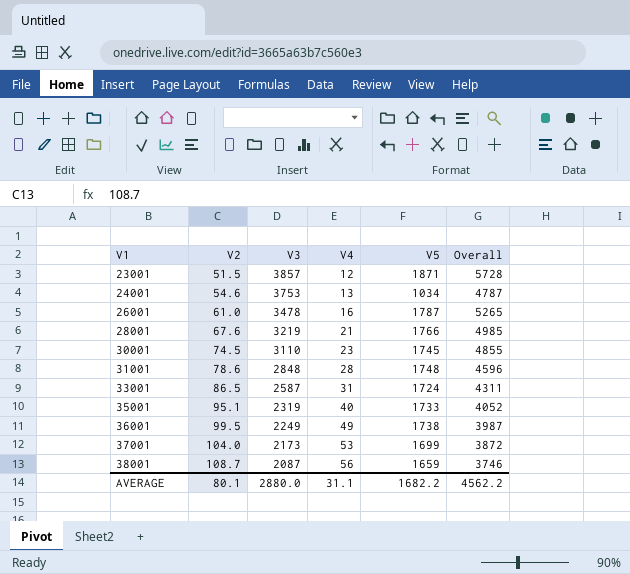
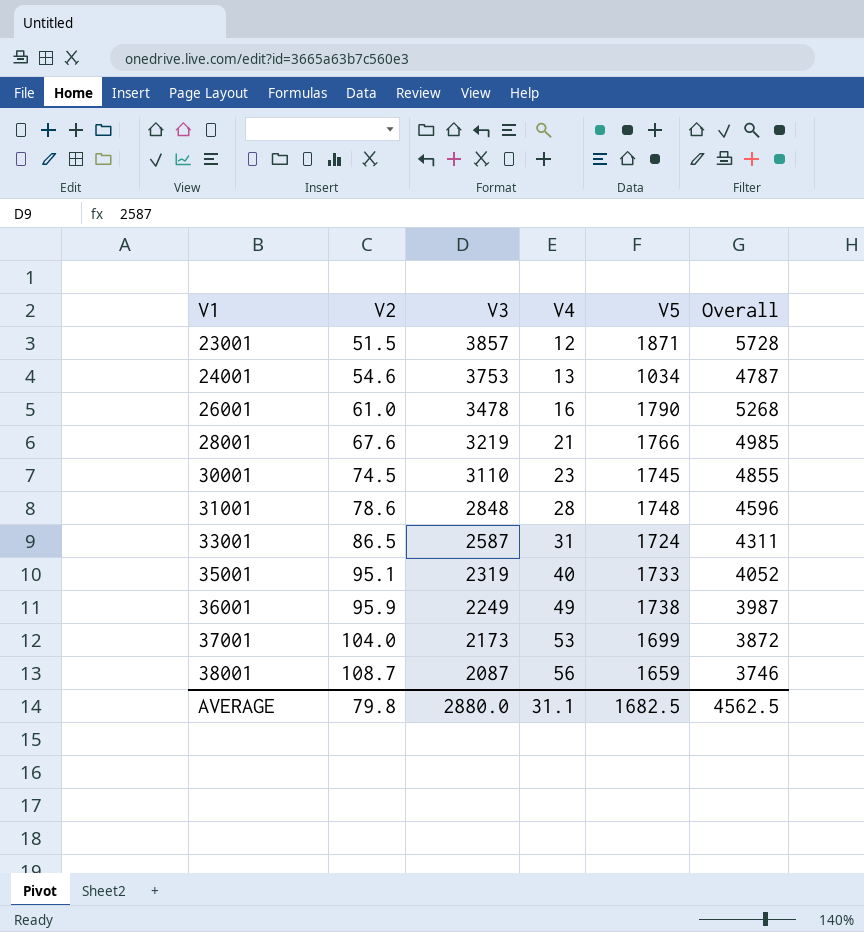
26001 | V5: 1787 -> 1790
26001 | Overall: 5265 -> 5268
36001 | V2: 99.5 -> 95.9
AVERAGE | V2: 80.1 -> 79.8
AVERAGE | V5: 1682.2 -> 1682.5
AVERAGE | Overall: 4562.2 -> 4562.5

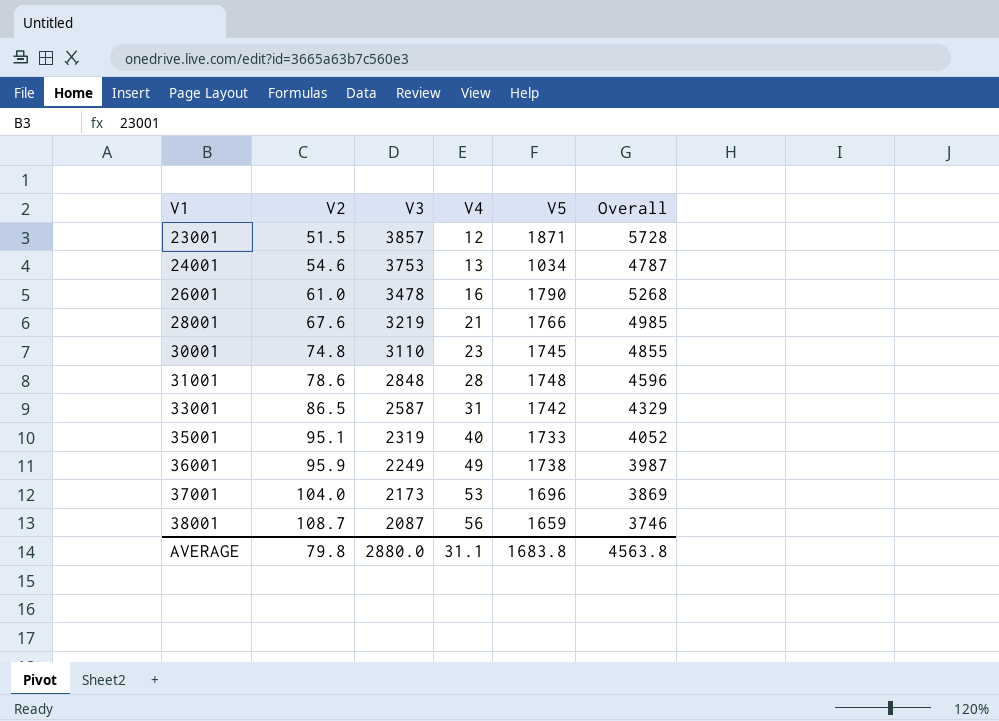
30001 | V2: 74.5 -> 74.8
33001 | V5: 1724 -> 1742
33001 | Overall: 4311 -> 4329
37001 | V5: 1699 -> 1696
37001 | Overall: 3872 -> 3869
AVERAGE | V5: 1682.5 -> 1683.8
AVERAGE | Overall: 4562.5 -> 4563.8

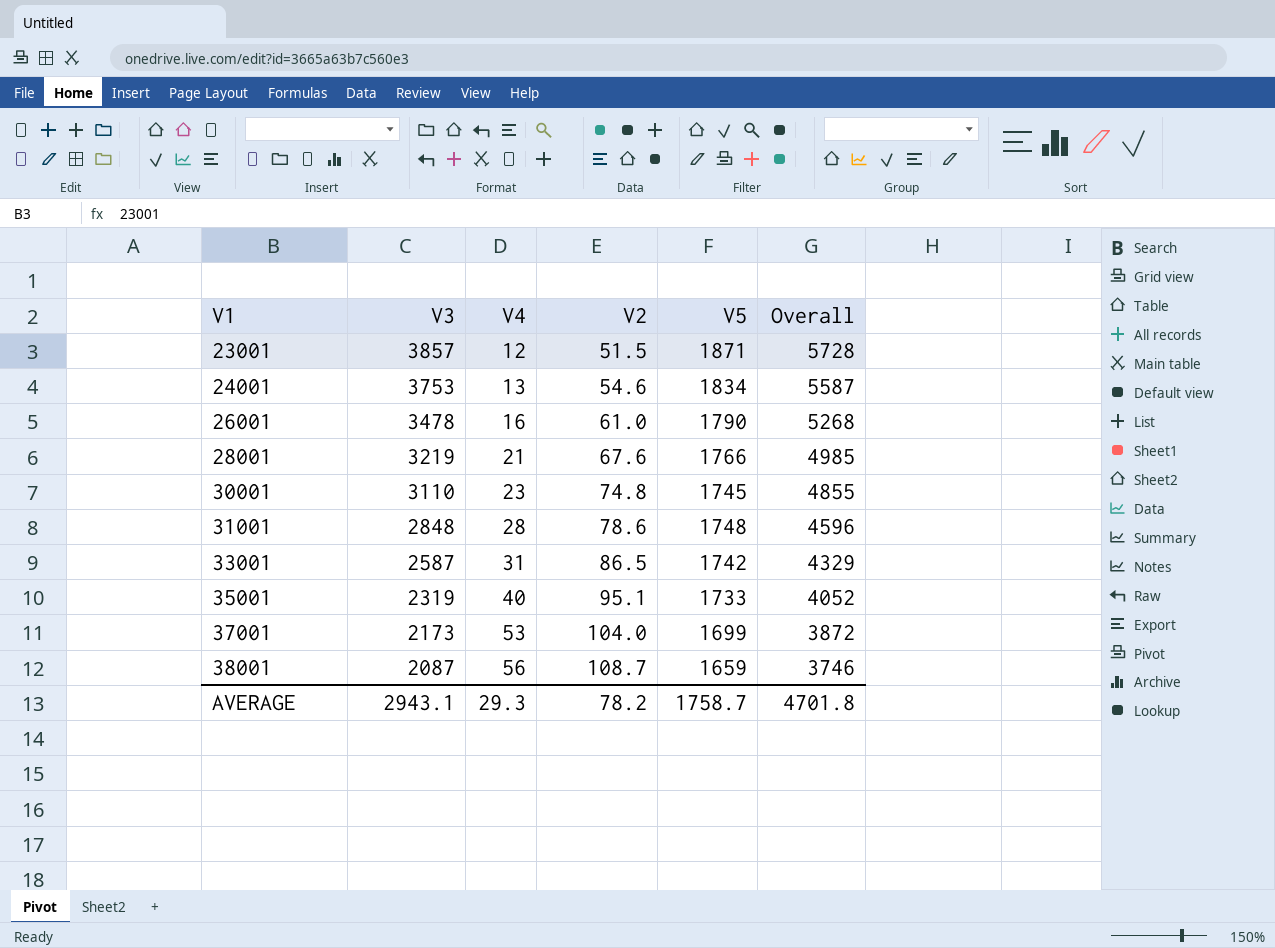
column V2 | position: 2 -> 4
row 36001: 95.9 | 2249 | 49 | 1738 | 3987 -> none
24001 | V5: 1034 -> 1834
24001 | Overall: 4787 -> 5587
37001 | V5: 1696 -> 1699
37001 | Overall: 3869 -> 3872
AVERAGE | V3: 2880.0 -> 2943.1
AVERAGE | V4: 31.1 -> 29.3
AVERAGE | V2: 79.8 -> 78.2
AVERAGE | V5: 1683.8 -> 1758.7
AVERAGE | Overall: 4563.8 -> 4701.8

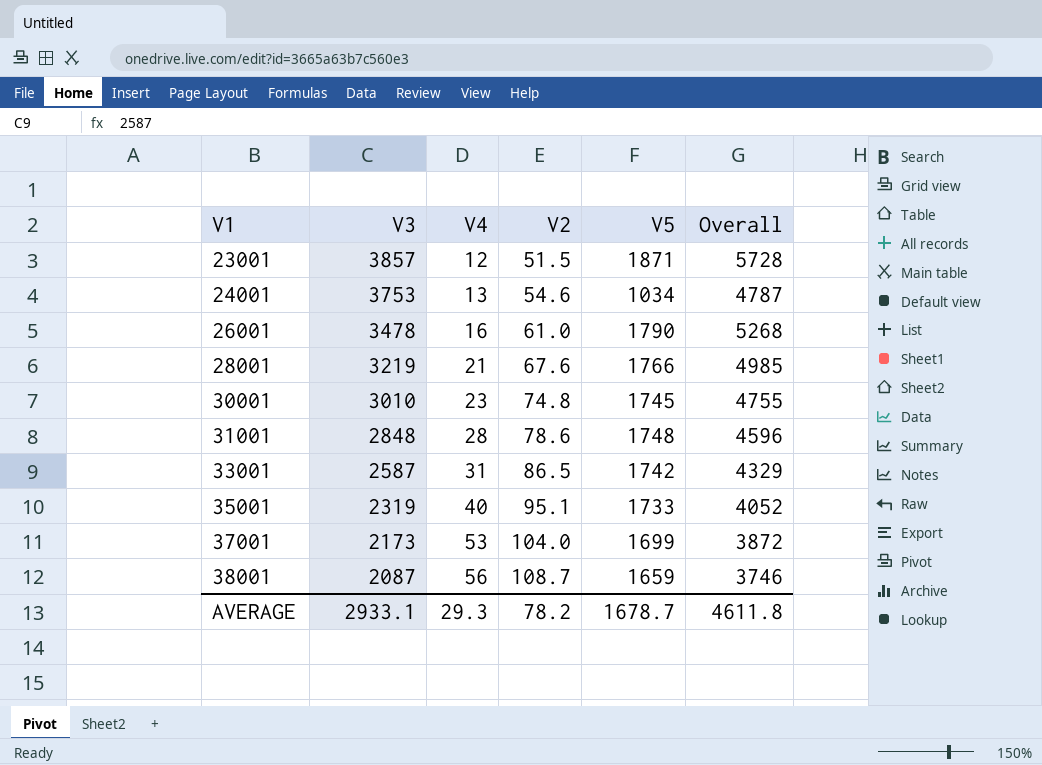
24001 | V5: 1834 -> 1034
24001 | Overall: 5587 -> 4787
30001 | V3: 3110 -> 3010
30001 | Overall: 4855 -> 4755
AVERAGE | V3: 2943.1 -> 2933.1
AVERAGE | V5: 1758.7 -> 1678.7
AVERAGE | Overall: 4701.8 -> 4611.8

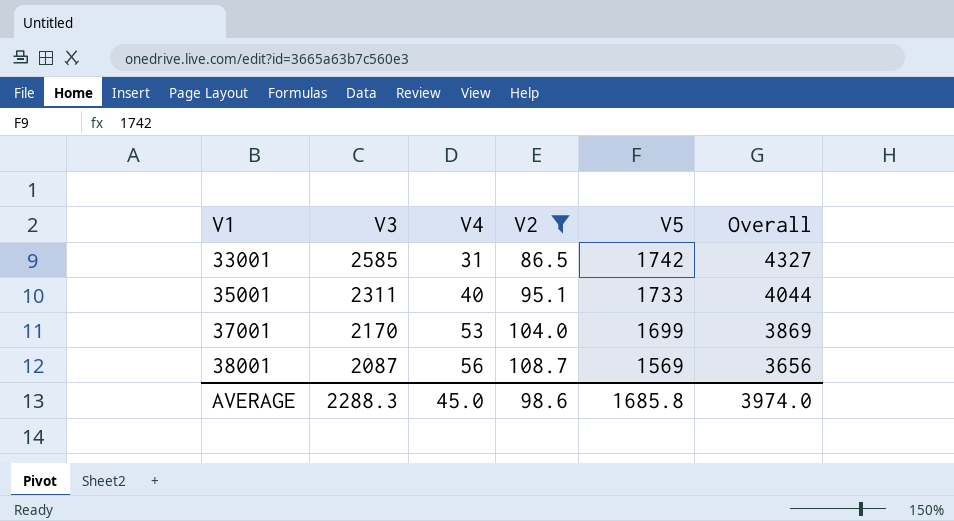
filter: none -> V2 >= 86.5
33001 | V3: 2587 -> 2585
33001 | Overall: 4329 -> 4327
35001 | V3: 2319 -> 2311
35001 | Overall: 4052 -> 4044
37001 | V3: 2173 -> 2170
37001 | Overall: 3872 -> 3869
38001 | V5: 1659 -> 1569
38001 | Overall: 3746 -> 3656
AVERAGE | V3: 2933.1 -> 2288.3
AVERAGE | V4: 29.3 -> 45.0
AVERAGE | V2: 78.2 -> 98.6
AVERAGE | V5: 1678.7 -> 1685.8
AVERAGE | Overall: 4611.8 -> 3974.0

